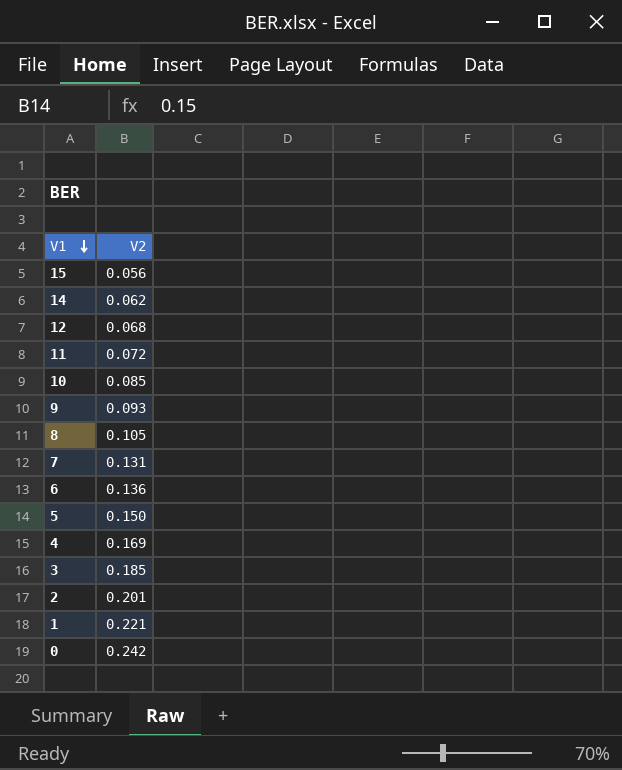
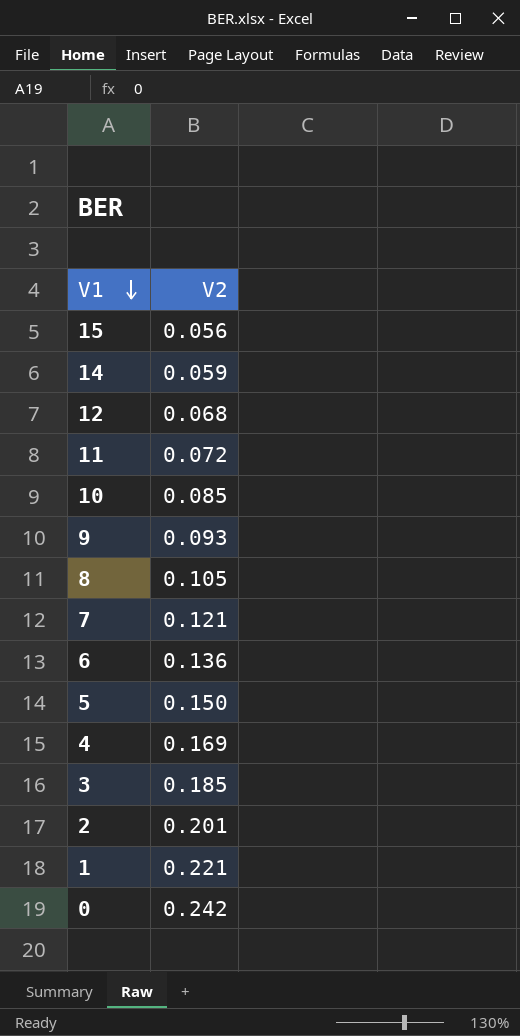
14 | V2: 0.062 -> 0.059
7 | V2: 0.131 -> 0.121

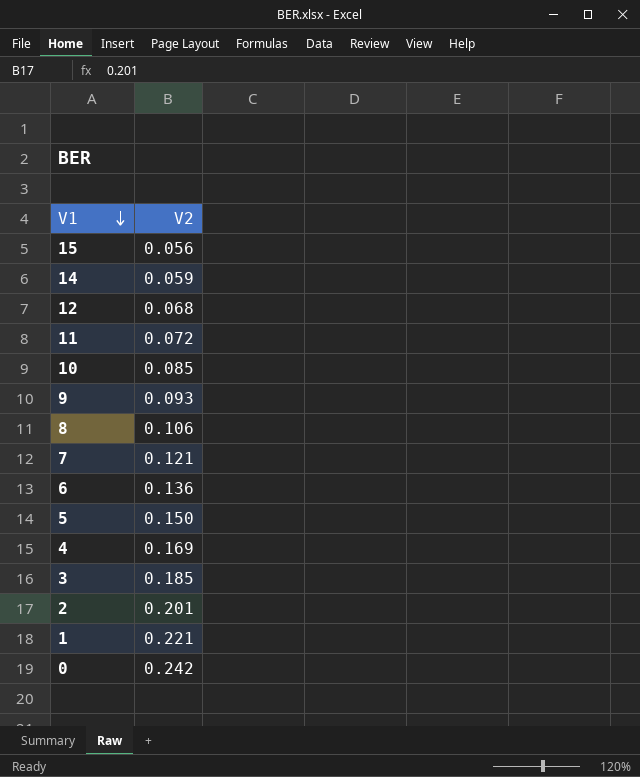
8 | V2: 0.105 -> 0.106

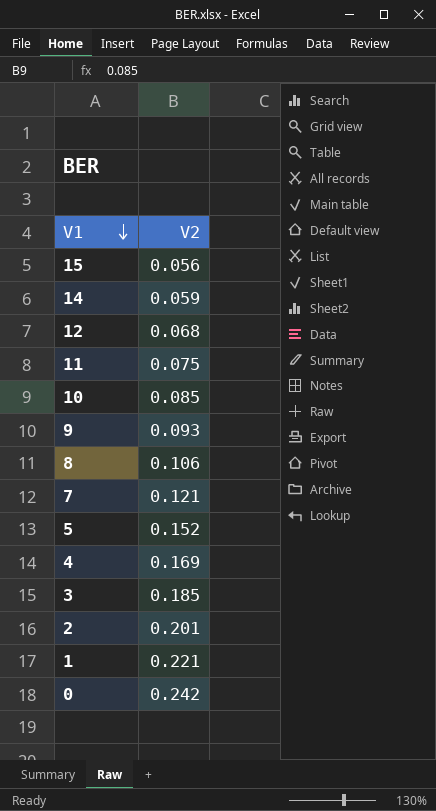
row 6: 0.136 -> none
11 | V2: 0.072 -> 0.075
5 | V2: 0.150 -> 0.152

